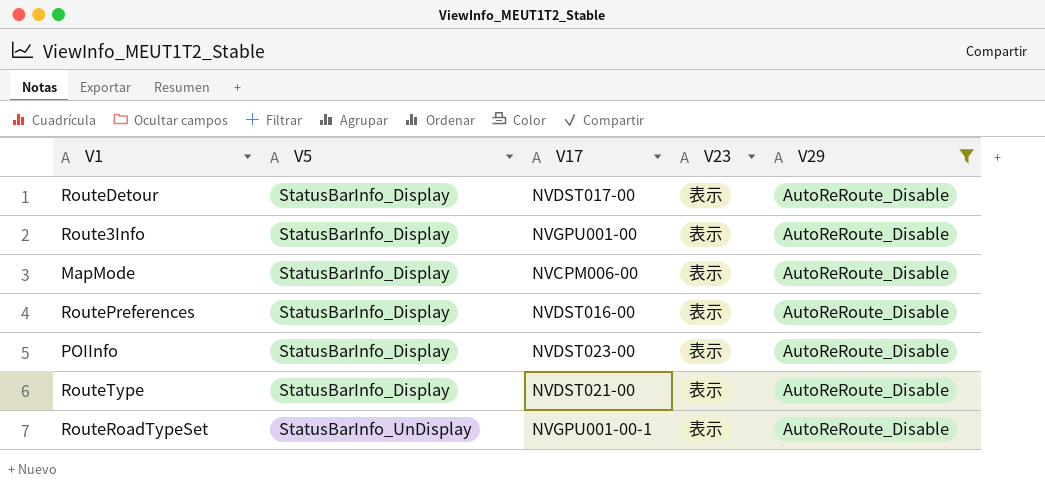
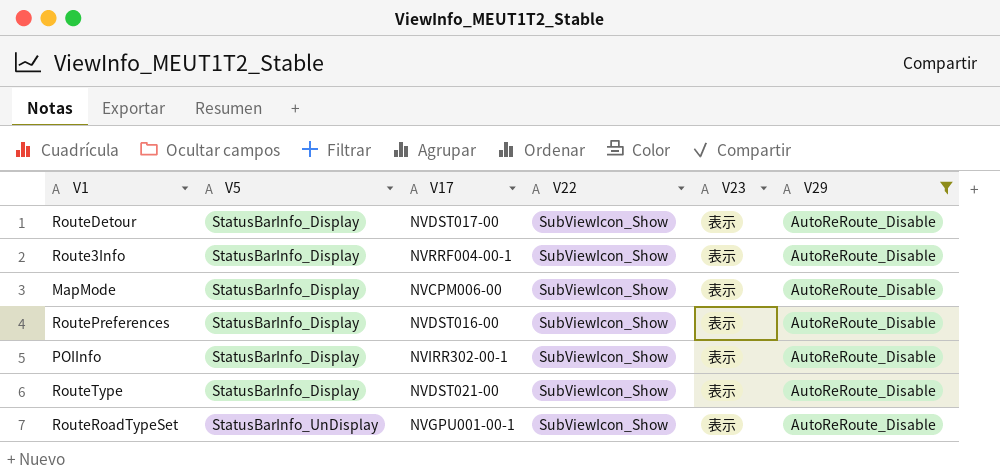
column V22 | position: none -> 4
Route3Info | V17: NVGPU001-00 -> NVRRF004-00-1
POIInfo | V17: NVDST023-00 -> NVIRR302-00-1

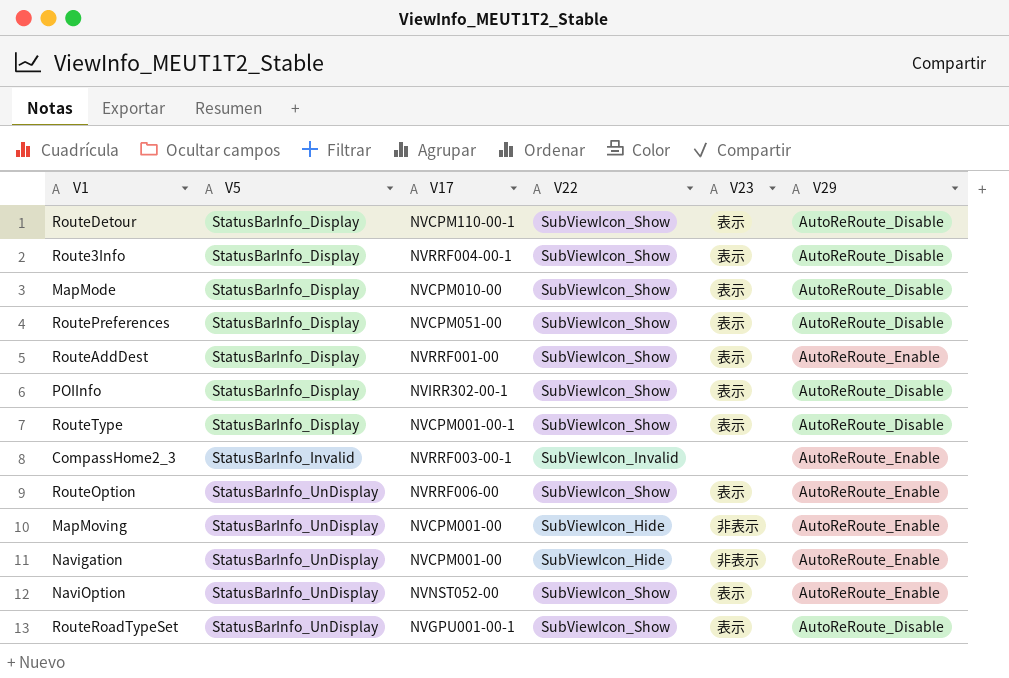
filter: V29 = AutoReRoute_Disable -> none
RouteDetour | V17: NVDST017-00 -> NVCPM110-00-1
MapMode | V17: NVCPM006-00 -> NVCPM010-00
RoutePreferences | V17: NVDST016-00 -> NVCPM051-00
RouteType | V17: NVDST021-00 -> NVCPM001-00-1

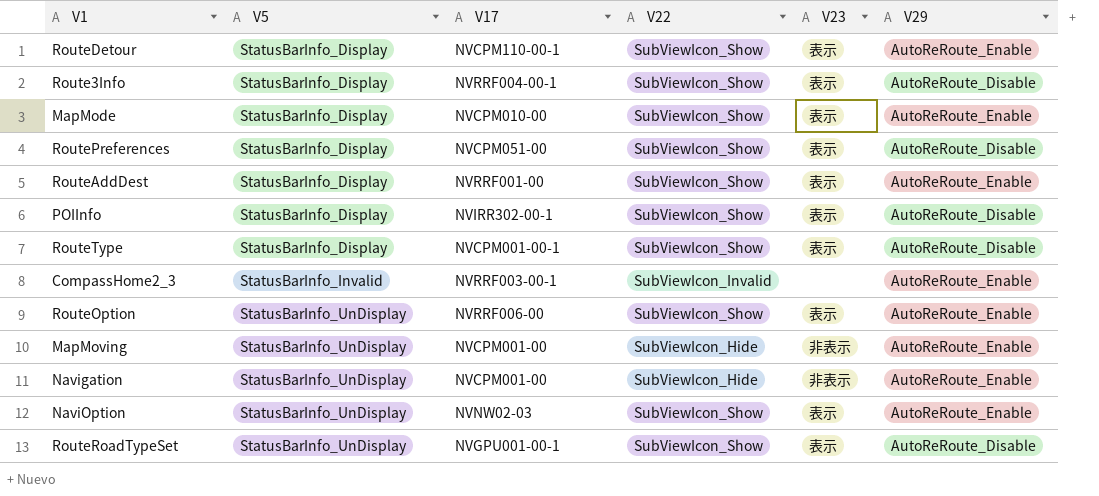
RouteDetour | V29: AutoReRoute_Disable -> AutoReRoute_Enable
MapMode | V29: AutoReRoute_Disable -> AutoReRoute_Enable
NaviOption | V17: NVNST052-00 -> NVNW02-03

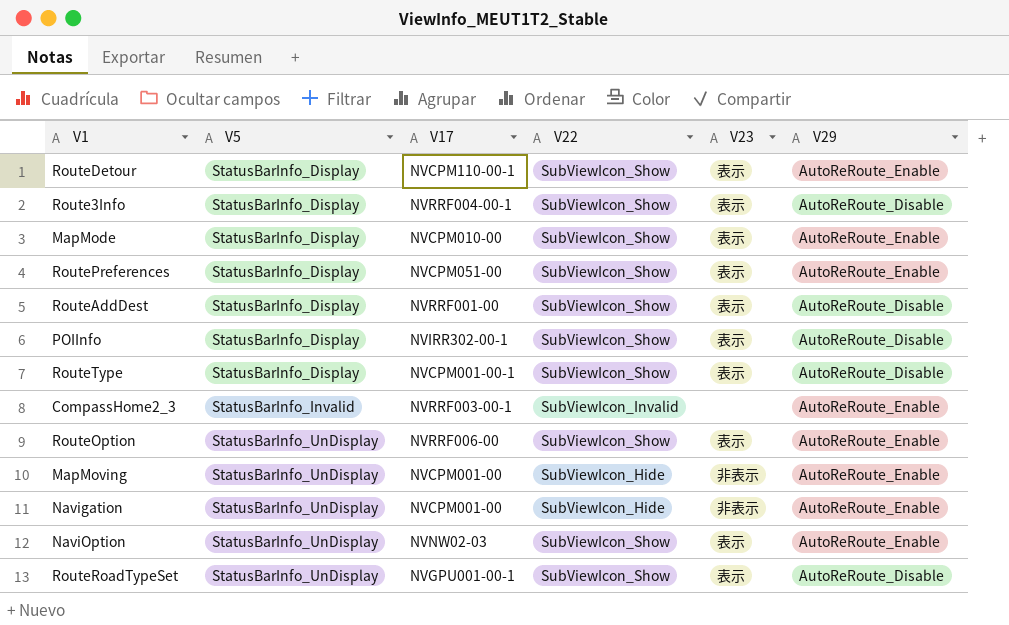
RoutePreferences | V29: AutoReRoute_Disable -> AutoReRoute_Enable
RouteAddDest | V29: AutoReRoute_Enable -> AutoReRoute_Disable

